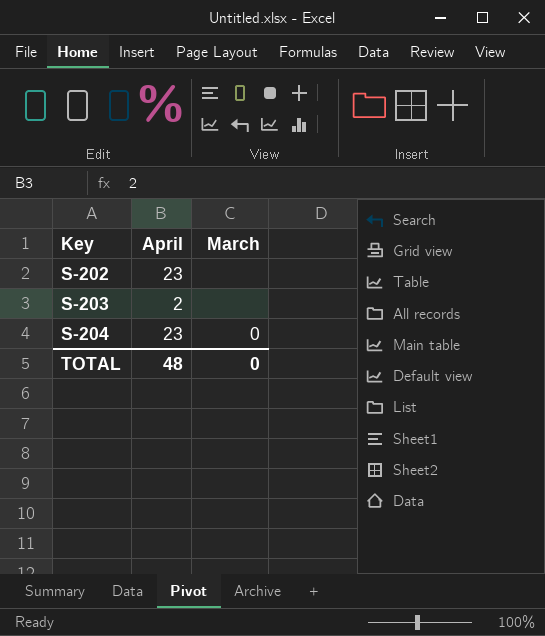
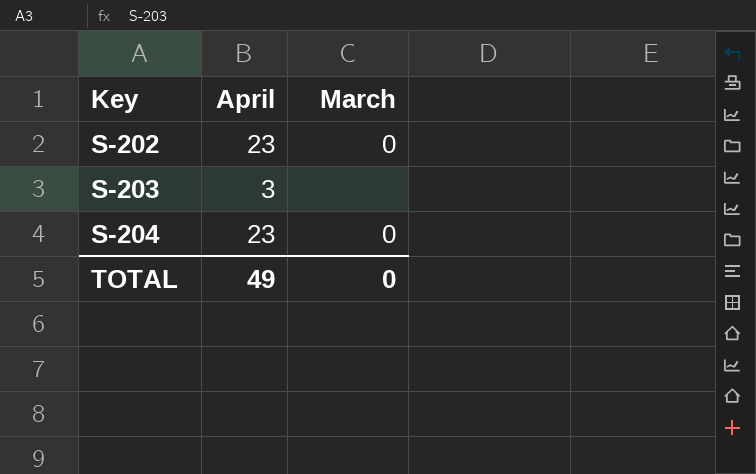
S-202 | March: none -> 0
S-203 | April: 2 -> 3
TOTAL | April: 48 -> 49

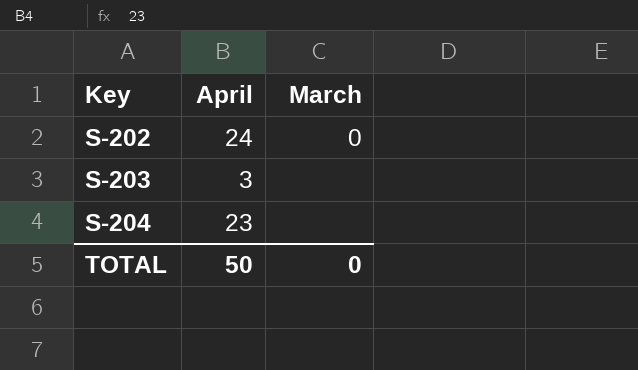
S-202 | April: 23 -> 24
S-204 | March: 0 -> none
TOTAL | April: 49 -> 50

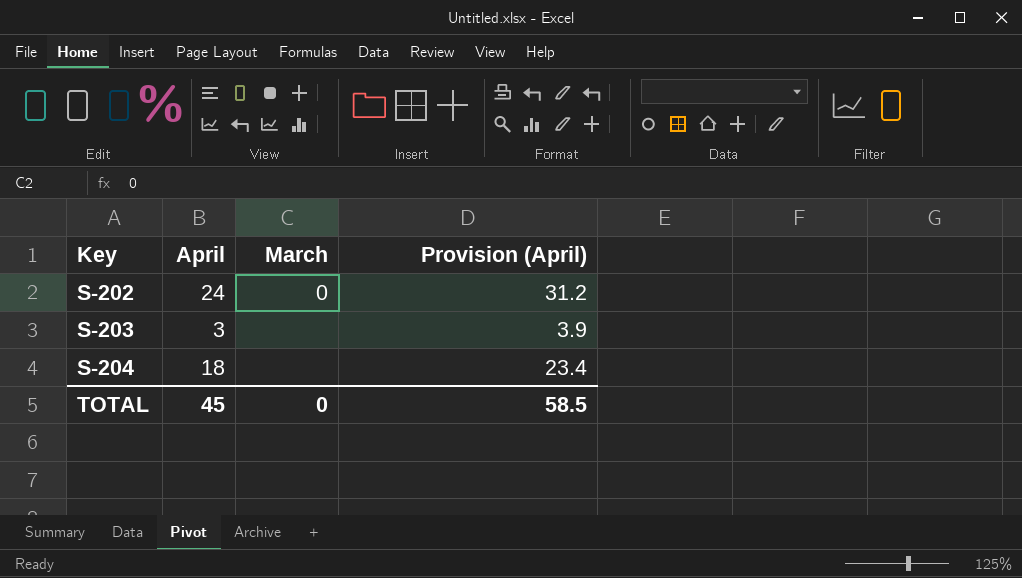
column Provision (April) | formula: none -> [April] * 1.3
S-204 | April: 23 -> 18
TOTAL | April: 50 -> 45

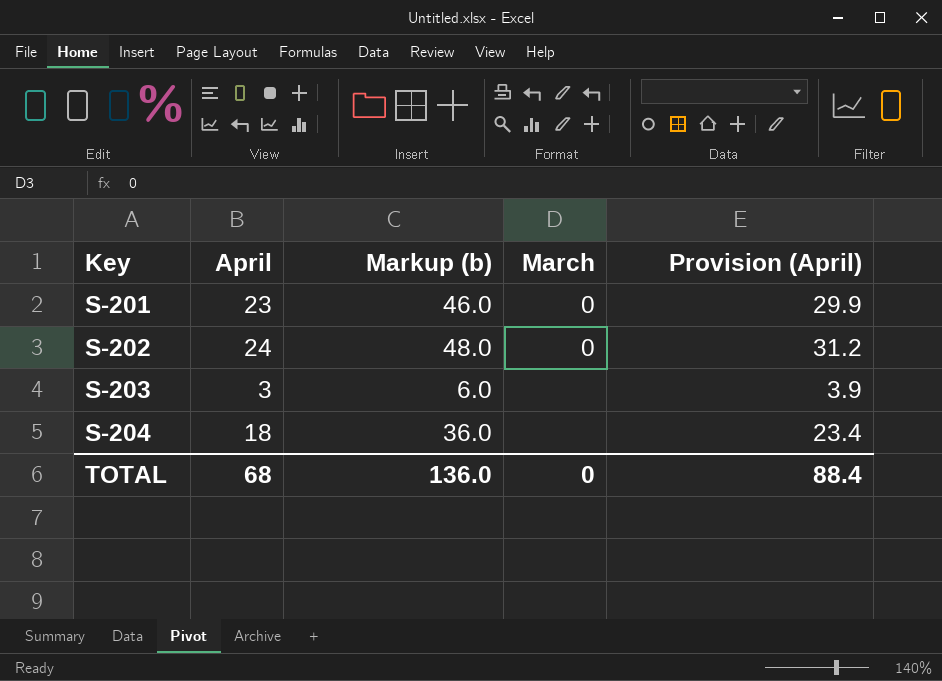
column Markup (b) | formula: none -> [April] * 2
row S-201: none -> 23 | 46.0 | 0 | 29.9
TOTAL | April: 45 -> 68
TOTAL | Provision (April): 58.5 -> 88.4

